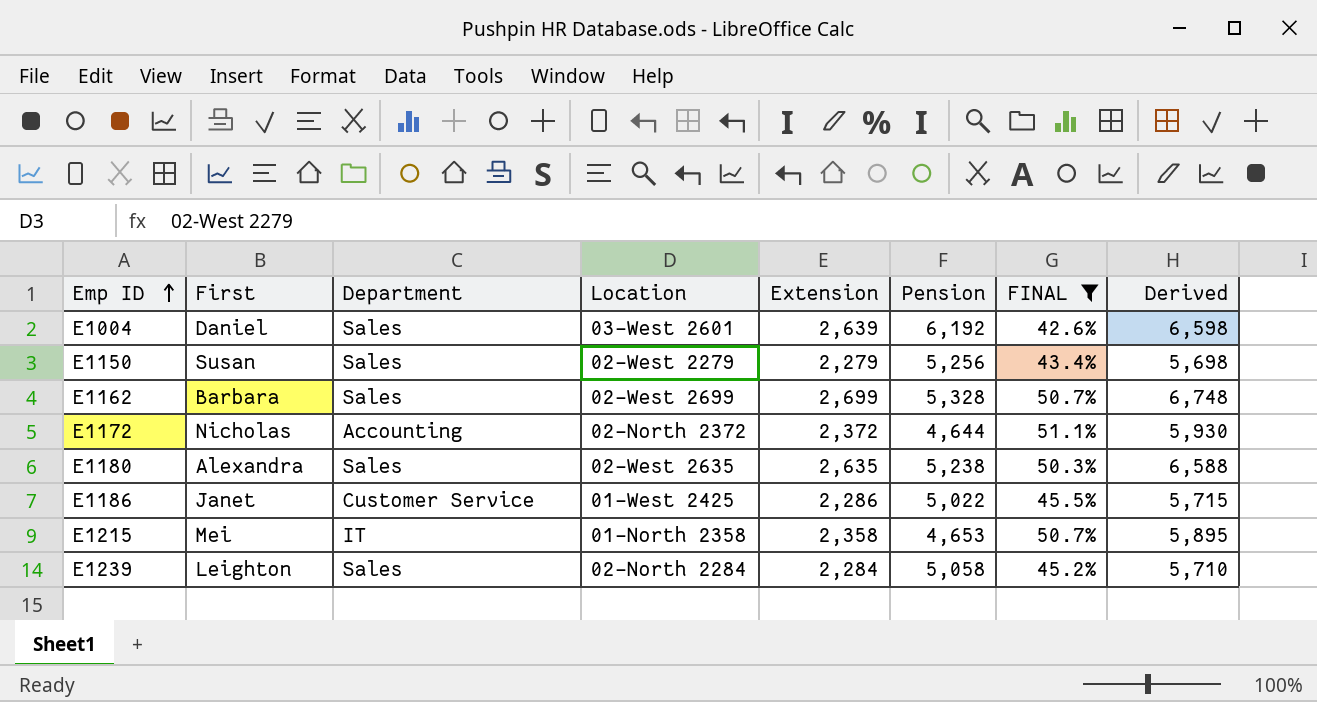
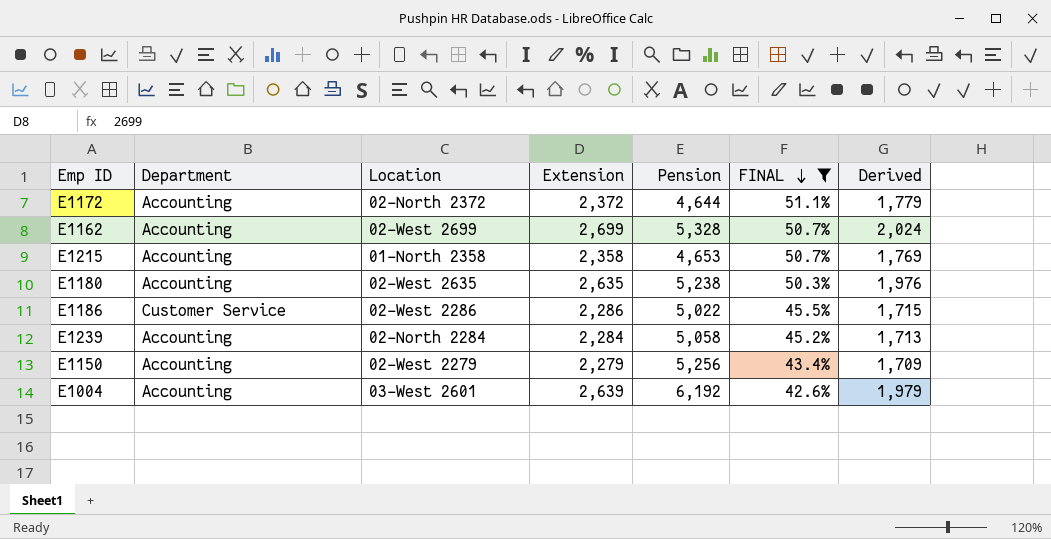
row order: Emp ID ascending -> FINAL descending
column First | position: 2 -> none
column Derived | formula: [Extension] * 2.5 -> [Extension] * 0.75
E1162 | Department: Sales -> Accounting
E1215 | Department: IT -> Accounting
E1180 | Department: Sales -> Accounting
E1186 | Location: 01-West 2425 -> 02-West 2286
E1239 | Department: Sales -> Accounting
E1150 | Department: Sales -> Accounting
E1004 | Department: Sales -> Accounting

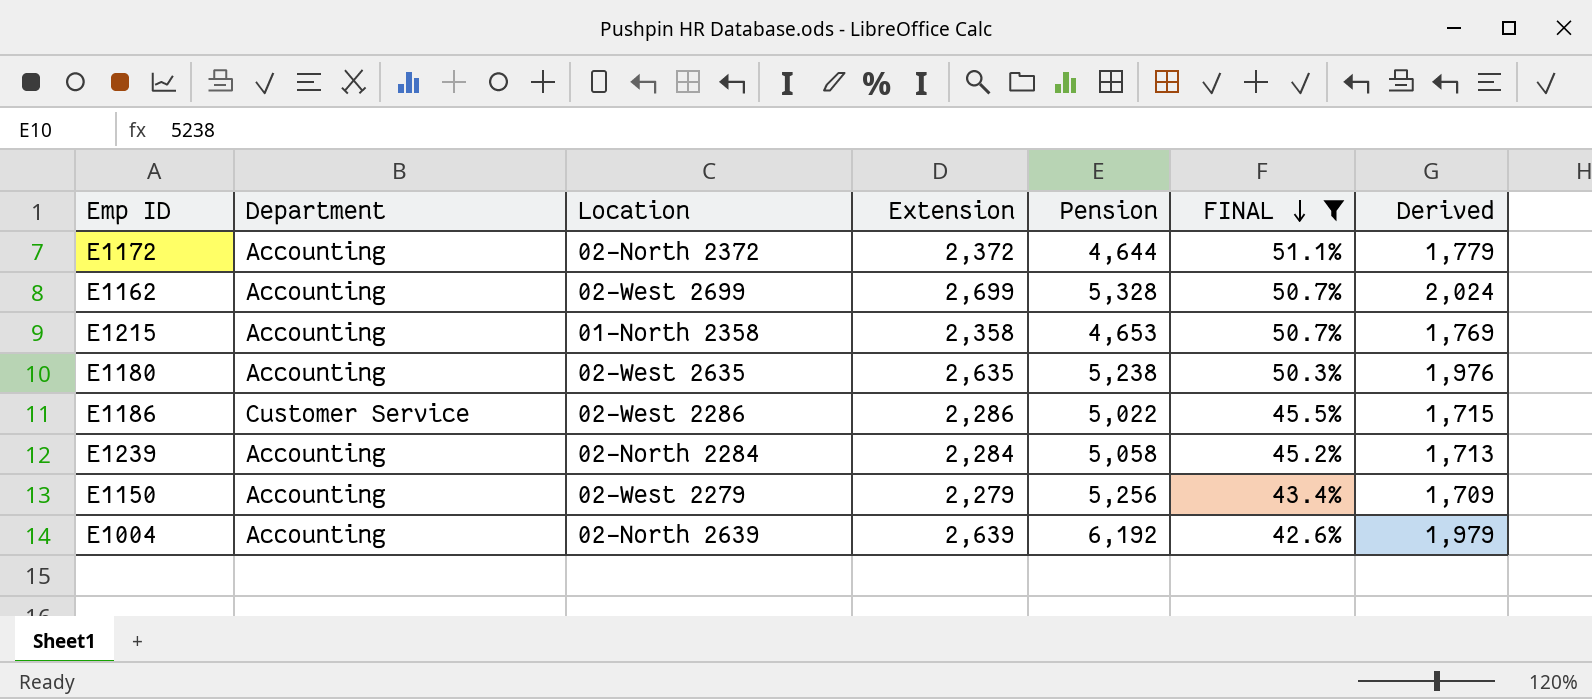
E1004 | Location: 03-West 2601 -> 02-North 2639

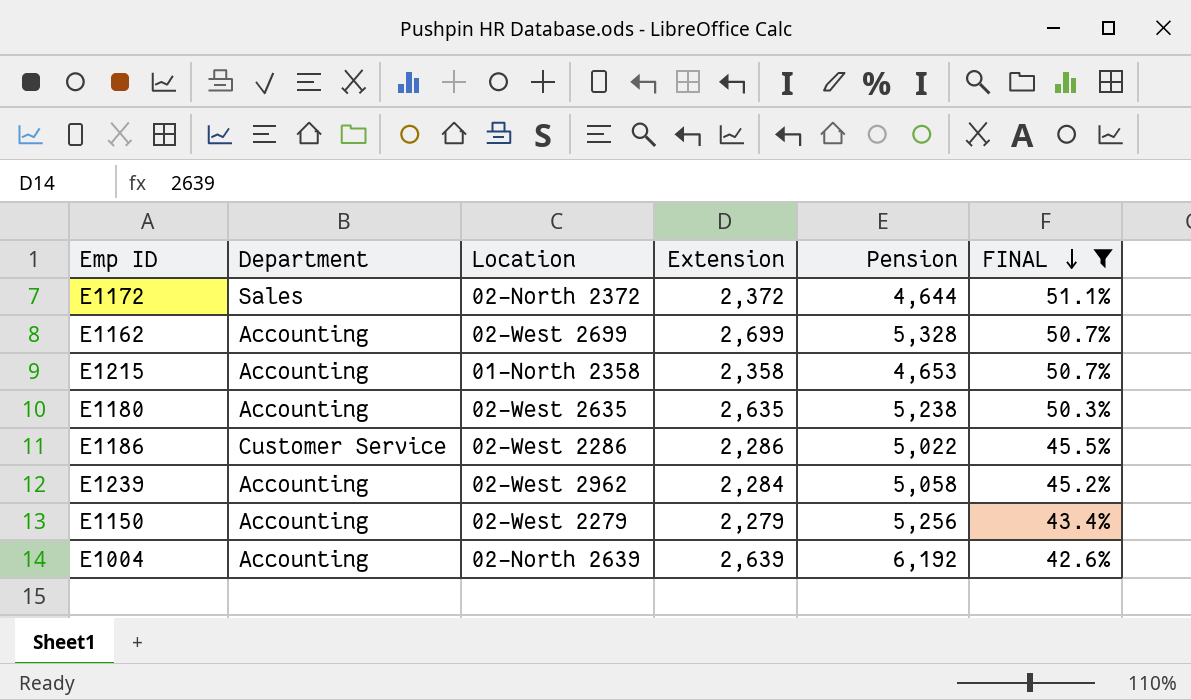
column Derived | formula: [Extension] * 0.75 -> none
E1172 | Department: Accounting -> Sales
E1239 | Location: 02-North 2284 -> 02-West 2962

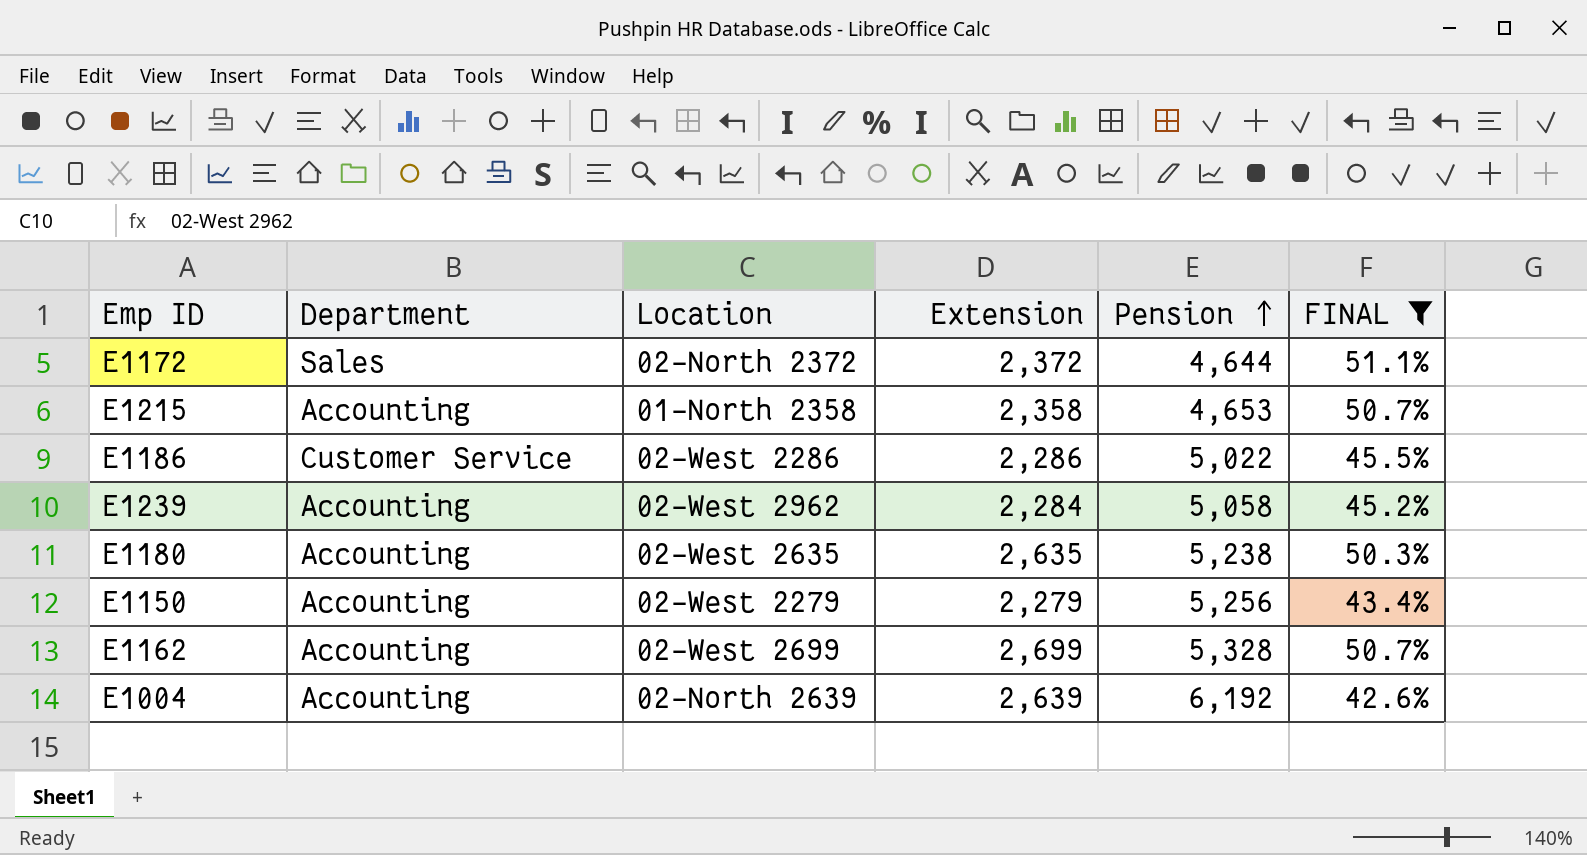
row order: FINAL descending -> Pension ascending

